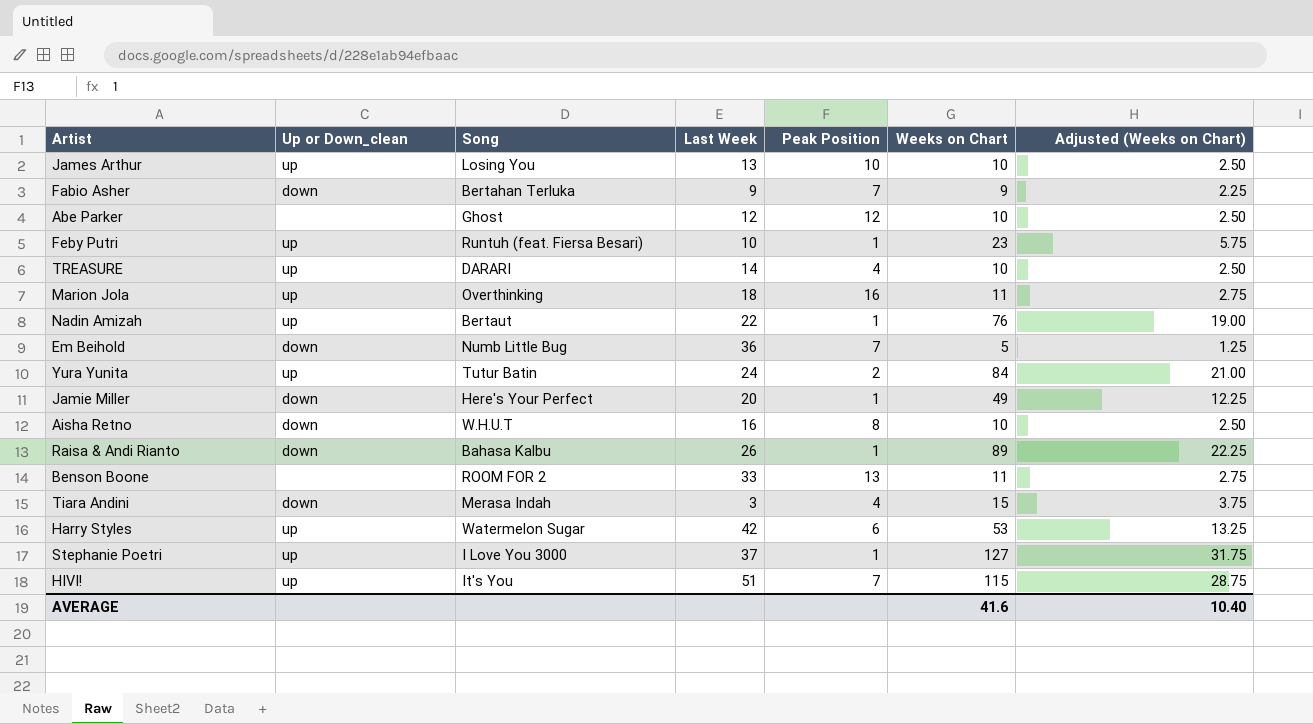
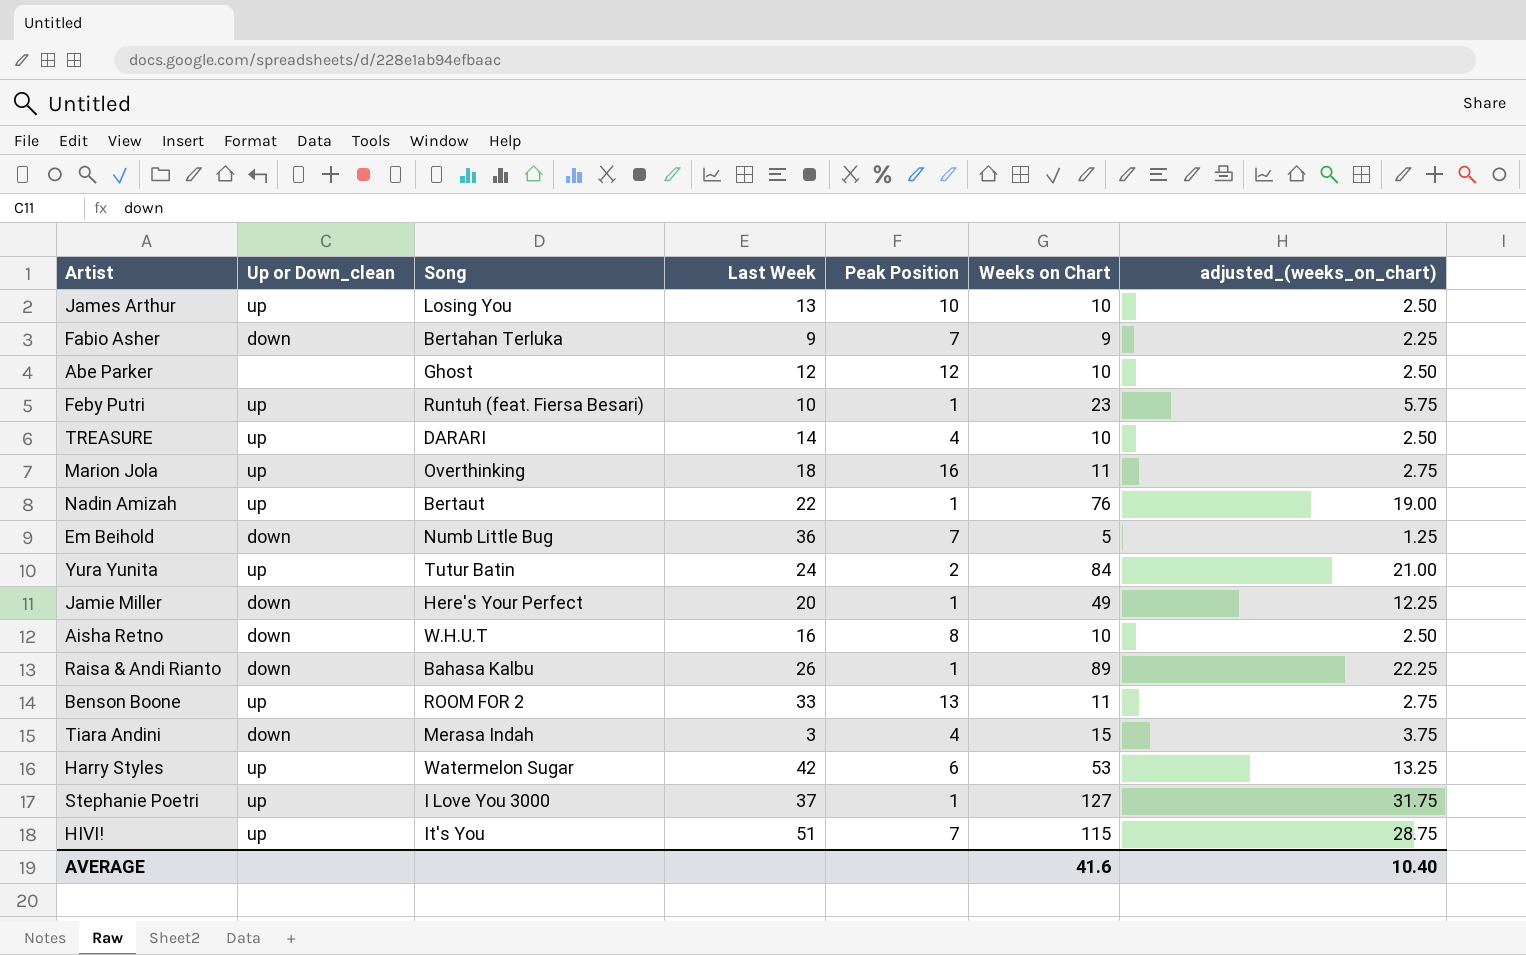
column name: Adjusted (Weeks on Chart) -> adjusted_(weeks_on_chart)
Benson Boone | Up or Down_clean: none -> up

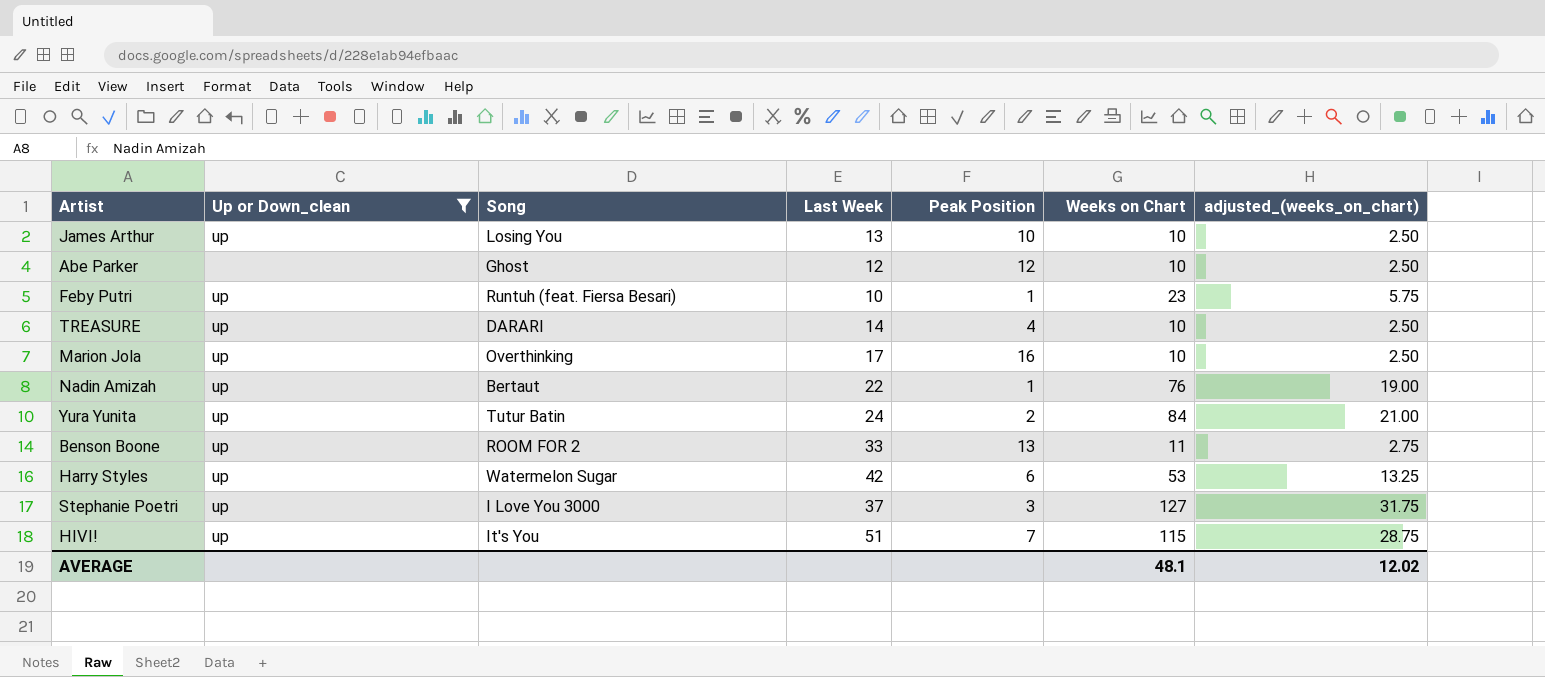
filter: none -> Up or Down_clean != down
Marion Jola | Last Week: 18 -> 17
Marion Jola | Weeks on Chart: 11 -> 10
Marion Jola | adjusted_(weeks_on_chart): 2.75 -> 2.50
Stephanie Poetri | Peak Position: 1 -> 3
AVERAGE | Weeks on Chart: 41.6 -> 48.1
AVERAGE | adjusted_(weeks_on_chart): 10.40 -> 12.02

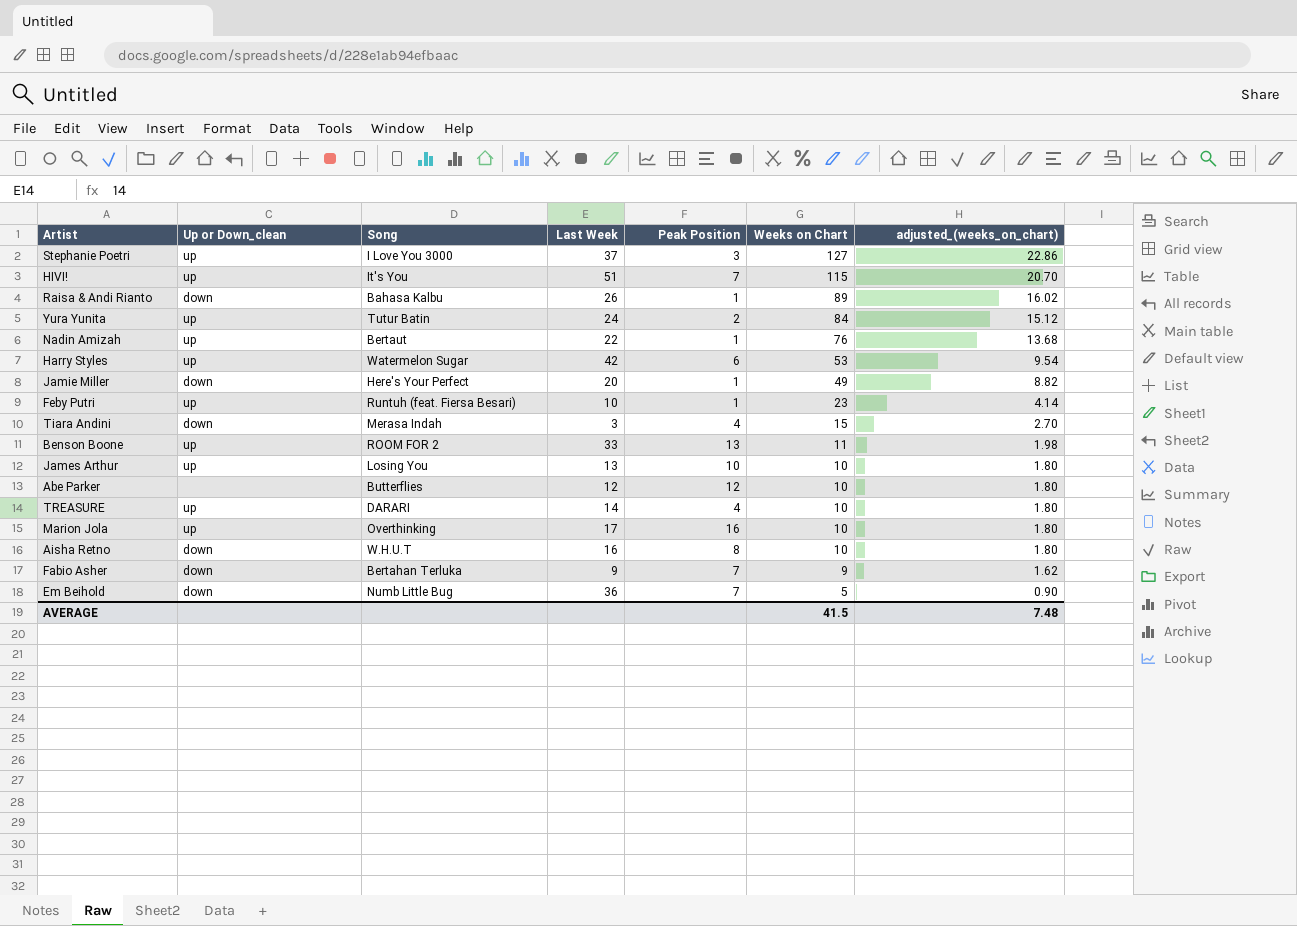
filter: Up or Down_clean != down -> none
row order: none -> Weeks on Chart descending
column adjusted_(weeks_on_chart) | formula: [Weeks on Chart] * 0.25 -> [Weeks on Chart] * 0.18
Abe Parker | Song: Ghost -> Butterflies
AVERAGE | Weeks on Chart: 48.1 -> 41.5
AVERAGE | adjusted_(weeks_on_chart): 12.02 -> 7.48

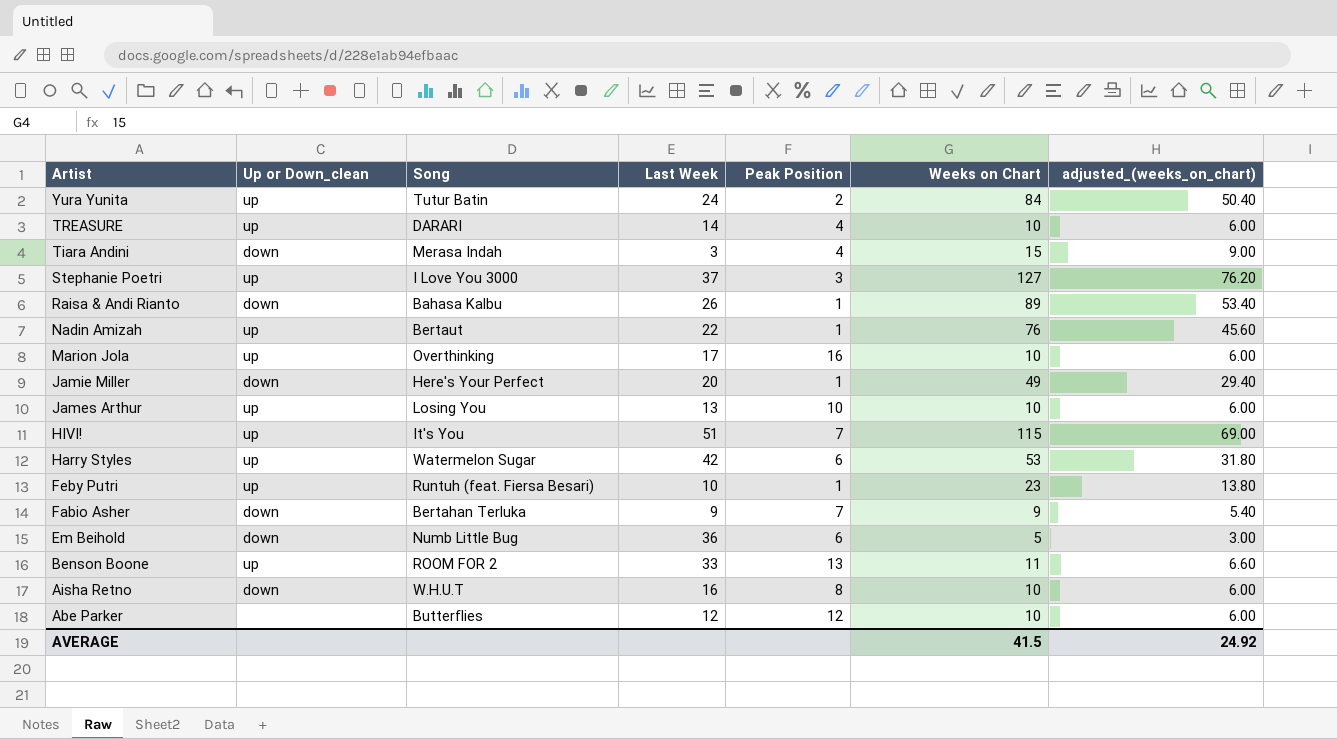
row order: Weeks on Chart descending -> Artist descending
column adjusted_(weeks_on_chart) | formula: [Weeks on Chart] * 0.18 -> [Weeks on Chart] * 0.6
Em Beihold | Peak Position: 7 -> 6
AVERAGE | adjusted_(weeks_on_chart): 7.48 -> 24.92

